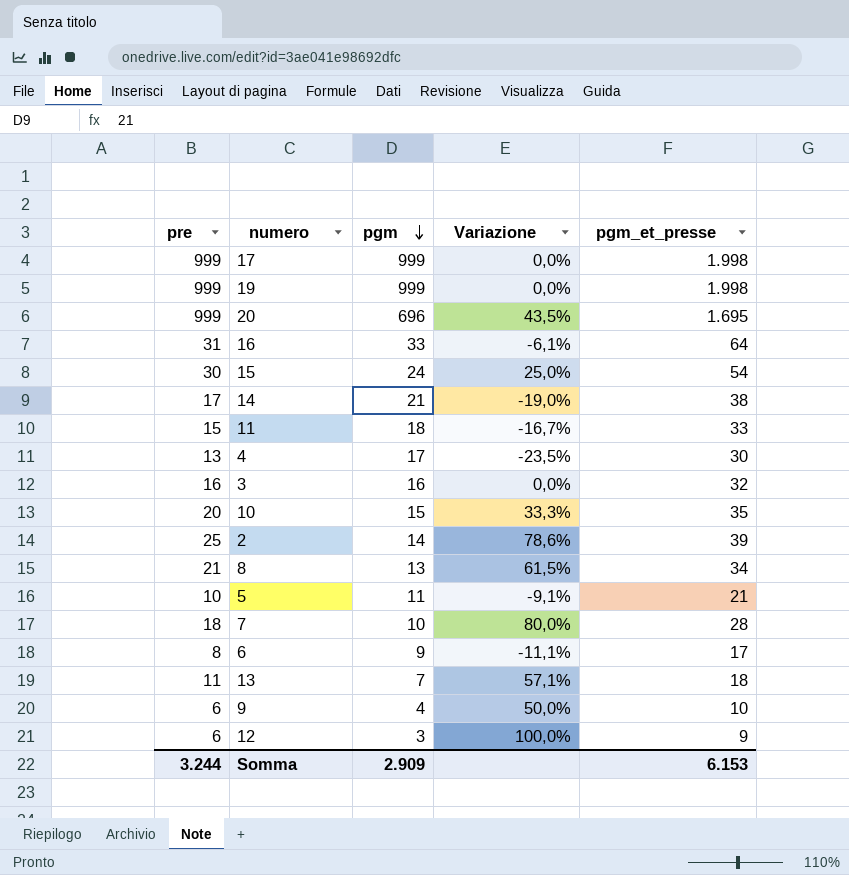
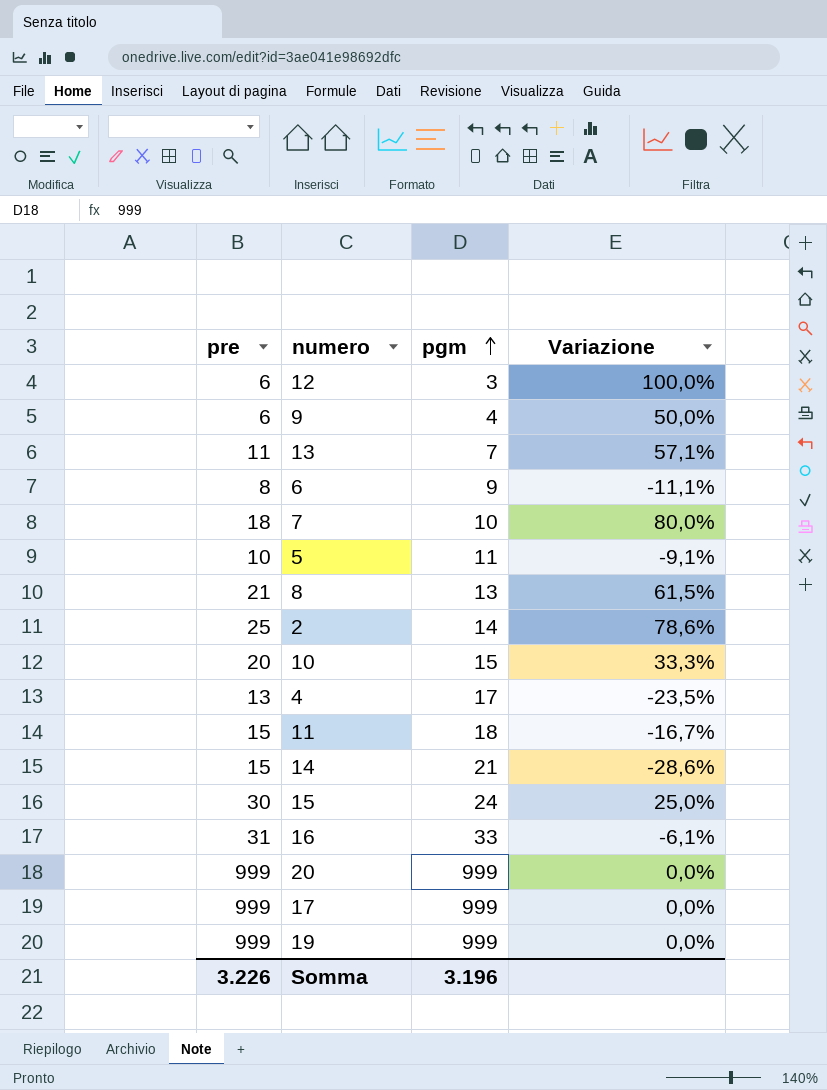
row order: pgm descending -> pgm ascending
column pgm_et_presse | formula: [pre] + [pgm] -> none
row 3: 16 | 16 | 0,0% | 32 -> none
14 | pre: 17 -> 15
14 | Variazione: -19,0% -> -28,6%
20 | pgm: 696 -> 999
20 | Variazione: 43,5% -> 0,0%
Somma | pre: 3.244 -> 3.226
Somma | pgm: 2.909 -> 3.196

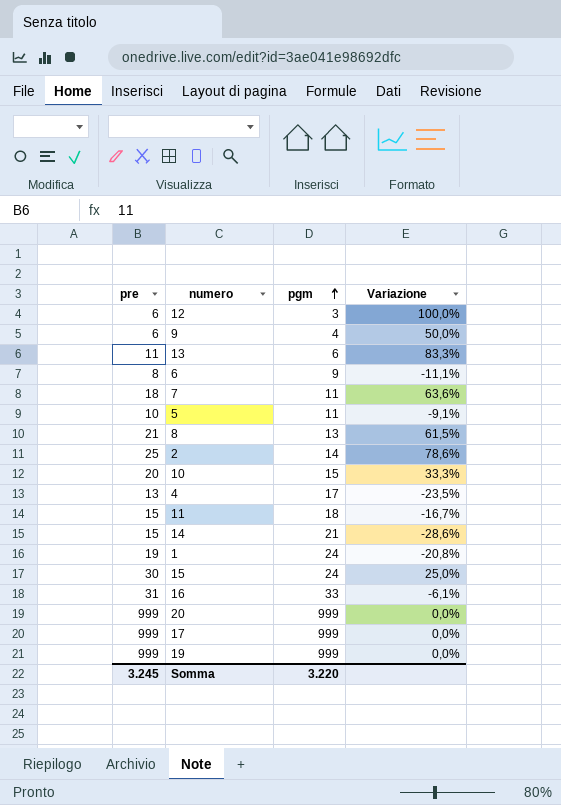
13 | pgm: 7 -> 6
13 | Variazione: 57,1% -> 83,3%
7 | pgm: 10 -> 11
7 | Variazione: 80,0% -> 63,6%
row 1: none -> 19 | 24 | -20,8%
Somma | pre: 3.226 -> 3.245
Somma | pgm: 3.196 -> 3.220

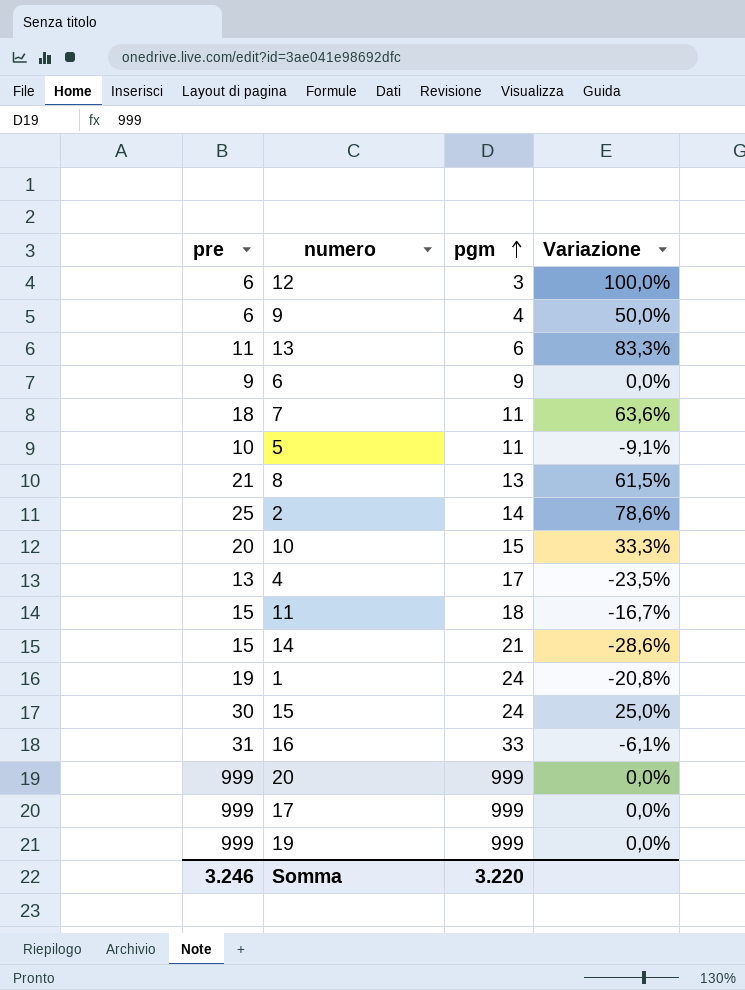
6 | pre: 8 -> 9
6 | Variazione: -11,1% -> 0,0%
Somma | pre: 3.245 -> 3.246

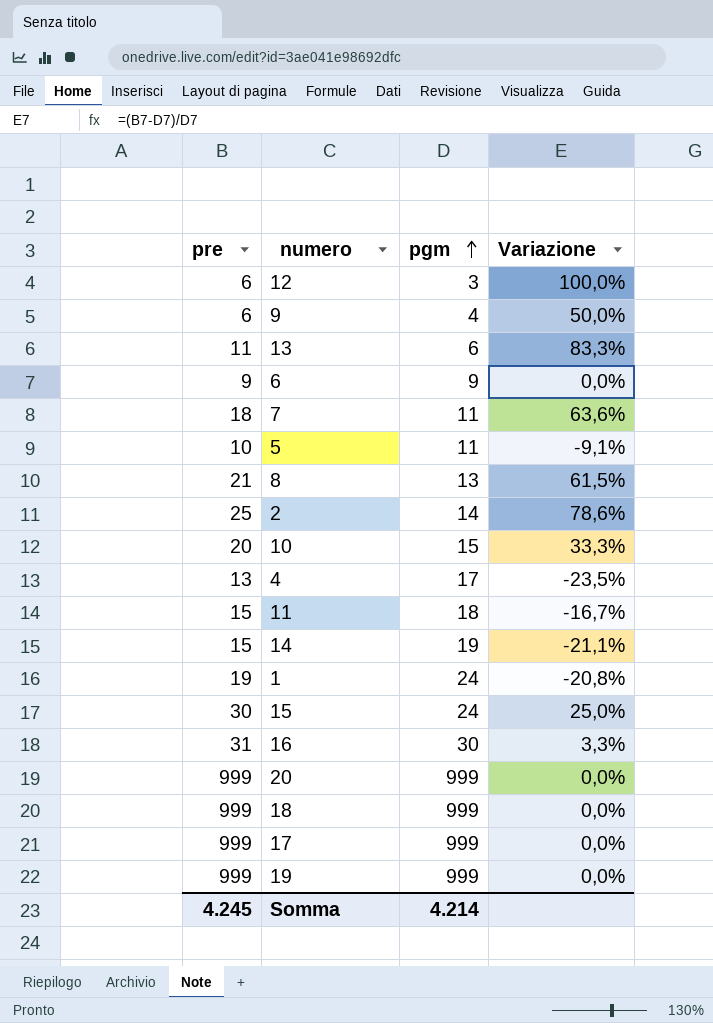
14 | pgm: 21 -> 19
14 | Variazione: -28,6% -> -21,1%
16 | pgm: 33 -> 30
16 | Variazione: -6,1% -> 3,3%
row 18: none -> 999 | 999 | 0,0%
Somma | pre: 3.246 -> 4.245
Somma | pgm: 3.220 -> 4.214

